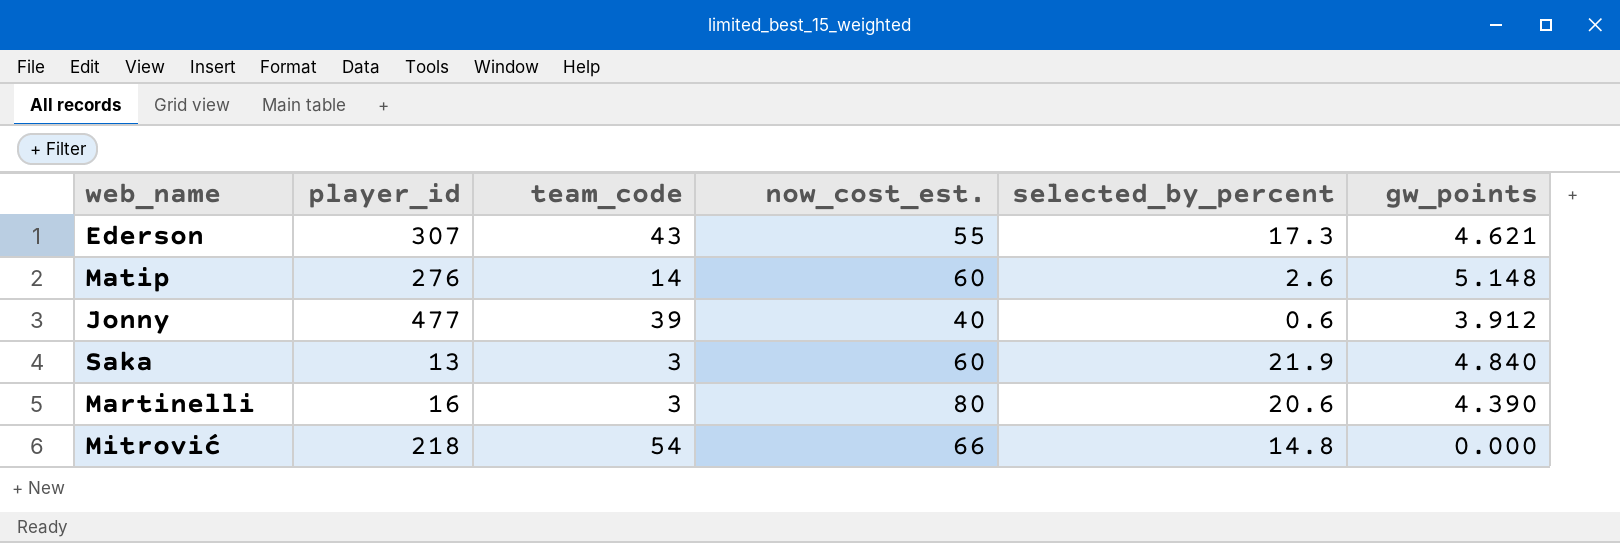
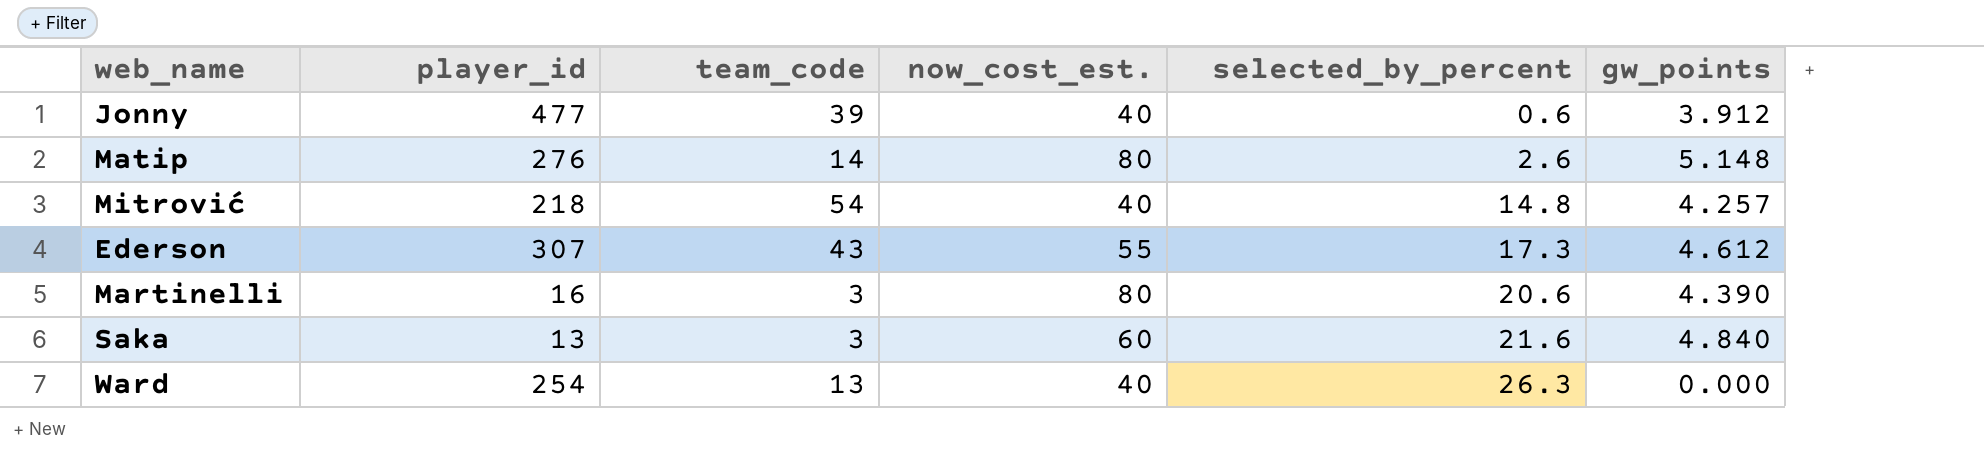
row order: none -> selected_by_percent ascending
Matip | now_cost_est.: 60 -> 80
Mitrović | now_cost_est.: 66 -> 40
Mitrović | gw_points: 0.000 -> 4.257
Ederson | gw_points: 4.621 -> 4.612
Saka | selected_by_percent: 21.9 -> 21.6
row Ward: none -> 254 | 13 | 40 | 26.3 | 0.000

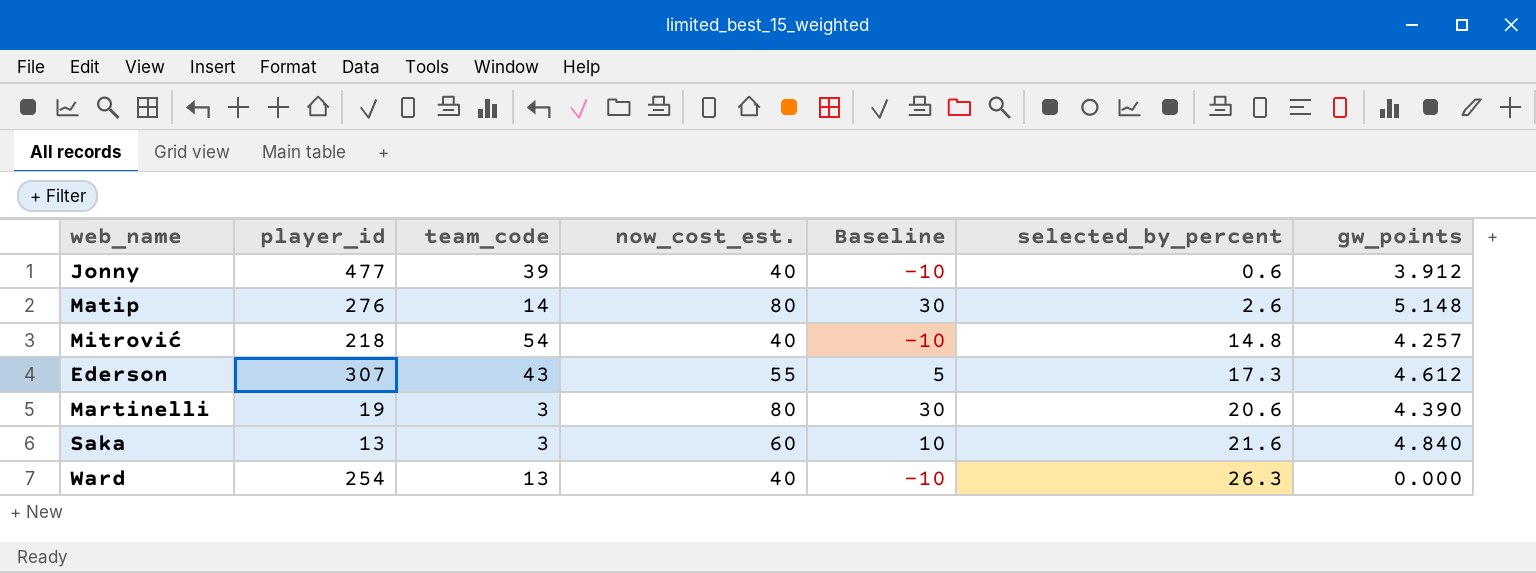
column Baseline | formula: none -> [now_cost_est.] - 50
Martinelli | player_id: 16 -> 19

